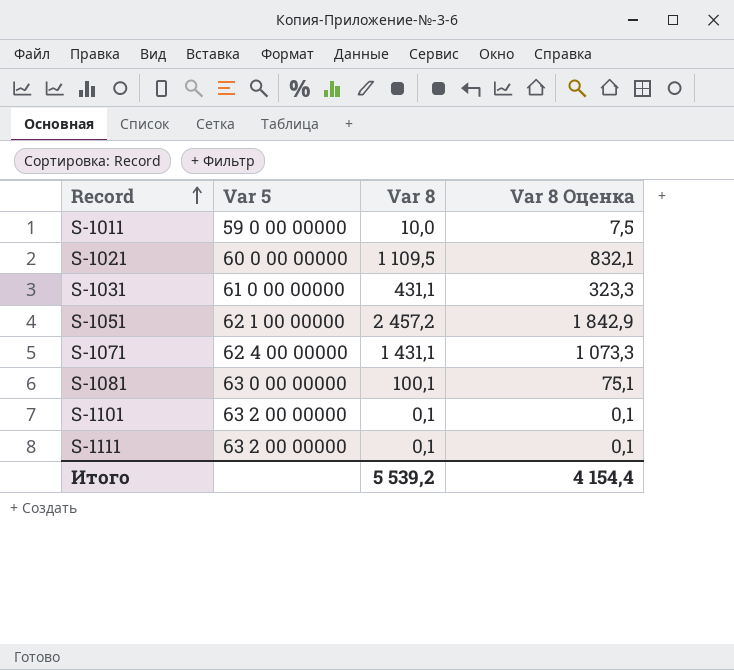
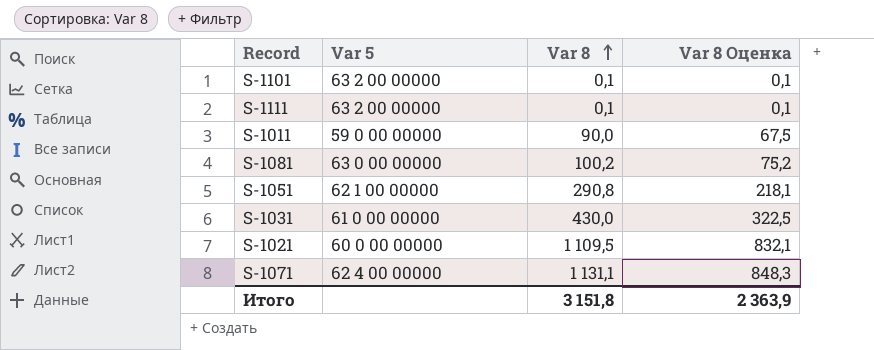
row order: Record ascending -> Var 8 ascending
S-1011 | Var 8: 10,0 -> 90,0
S-1011 | Var 8 Оценка: 7,5 -> 67,5
S-1081 | Var 8: 100,1 -> 100,2
S-1081 | Var 8 Оценка: 75,1 -> 75,2
S-1051 | Var 8: 2 457,2 -> 290,8
S-1051 | Var 8 Оценка: 1 842,9 -> 218,1
S-1031 | Var 8: 431,1 -> 430,0
S-1031 | Var 8 Оценка: 323,3 -> 322,5
S-1071 | Var 8: 1 431,1 -> 1 131,1
S-1071 | Var 8 Оценка: 1 073,3 -> 848,3
Итого | Var 8: 5 539,2 -> 3 151,8
Итого | Var 8 Оценка: 4 154,4 -> 2 363,9

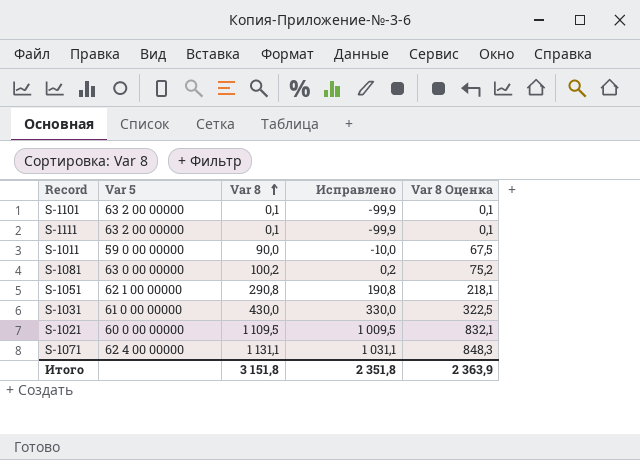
column Исправлено | formula: none -> [Var 8] - 100

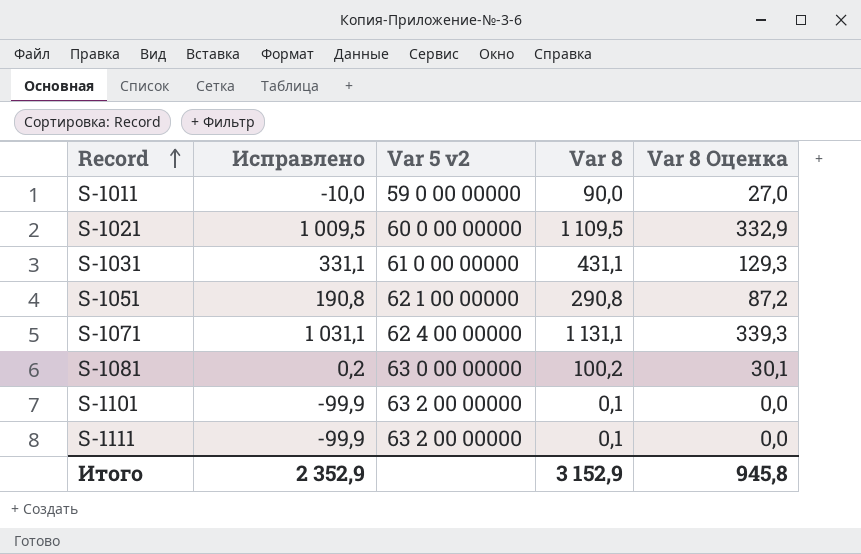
row order: Var 8 ascending -> Record ascending
column Исправлено | position: 4 -> 2
column name: Var 5 -> Var 5 v2
column Var 8 Оценка | formula: [Var 8] * 0,75 -> [Var 8] * 0,3
S-1031 | Исправлено: 330,0 -> 331,1
S-1031 | Var 8: 430,0 -> 431,1
Итого | Исправлено: 2 351,8 -> 2 352,9
Итого | Var 8: 3 151,8 -> 3 152,9
Итого | Var 8 Оценка: 2 363,9 -> 945,8

